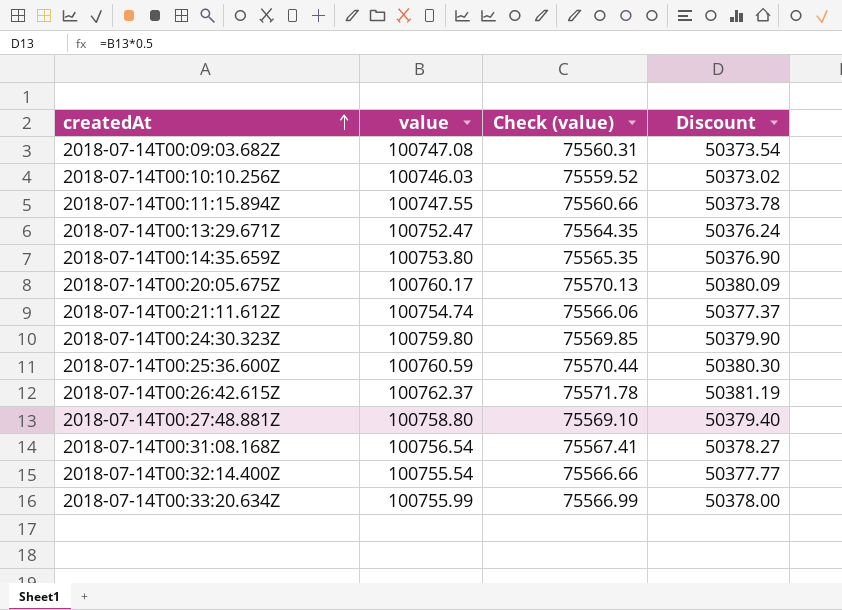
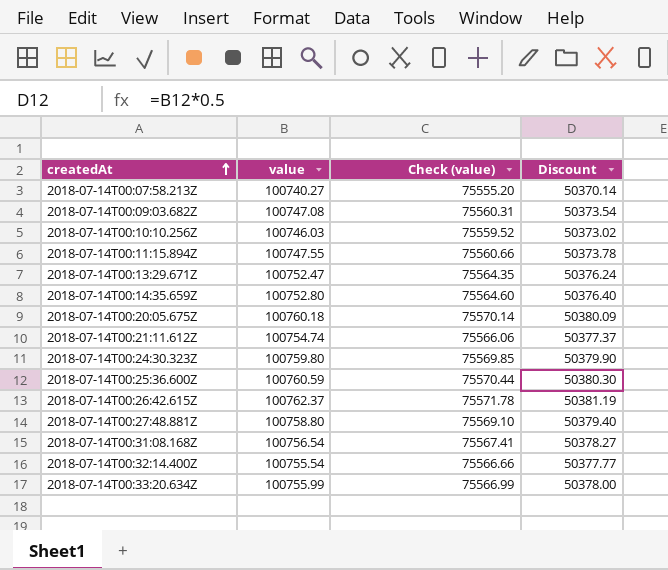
row 2018-07-14T00:07:58.213Z: none -> 100740.27 | 75555.20 | 50370.14
2018-07-14T00:14:35.659Z | value: 100753.80 -> 100752.80
2018-07-14T00:14:35.659Z | Check (value): 75565.35 -> 75564.60
2018-07-14T00:14:35.659Z | Discount: 50376.90 -> 50376.40
2018-07-14T00:20:05.675Z | value: 100760.17 -> 100760.18
2018-07-14T00:20:05.675Z | Check (value): 75570.13 -> 75570.14

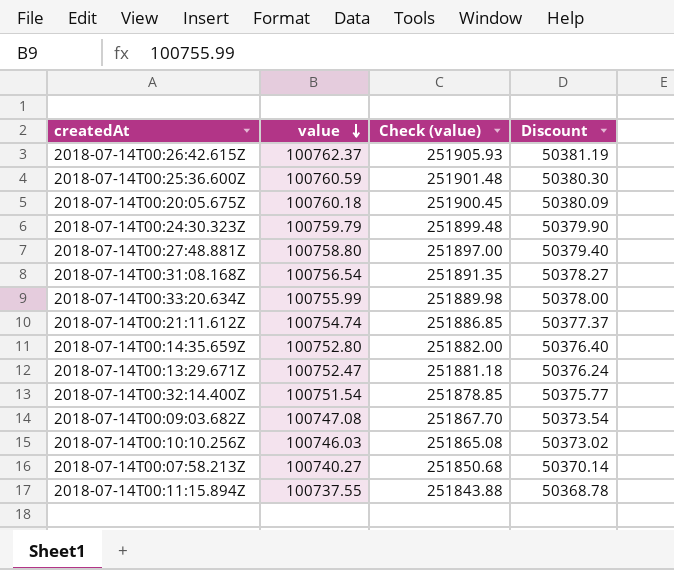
row order: createdAt ascending -> value descending
column Check (value) | formula: [value] * 0.75 -> [value] * 2.5
2018-07-14T00:24:30.323Z | value: 100759.80 -> 100759.79
2018-07-14T00:32:14.400Z | value: 100755.54 -> 100751.54
2018-07-14T00:32:14.400Z | Discount: 50377.77 -> 50375.77
2018-07-14T00:11:15.894Z | value: 100747.55 -> 100737.55
2018-07-14T00:11:15.894Z | Discount: 50373.78 -> 50368.78

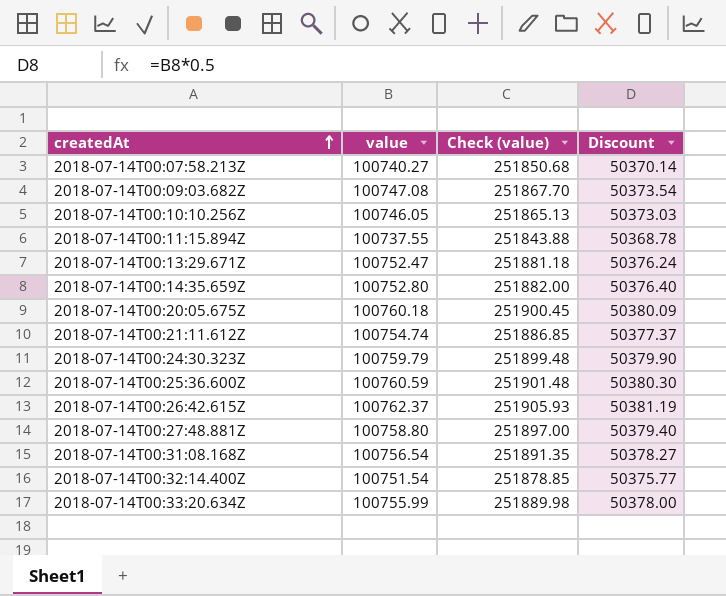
row order: value descending -> createdAt ascending
2018-07-14T00:10:10.256Z | value: 100746.03 -> 100746.05
2018-07-14T00:10:10.256Z | Check (value): 251865.08 -> 251865.13
2018-07-14T00:10:10.256Z | Discount: 50373.02 -> 50373.03

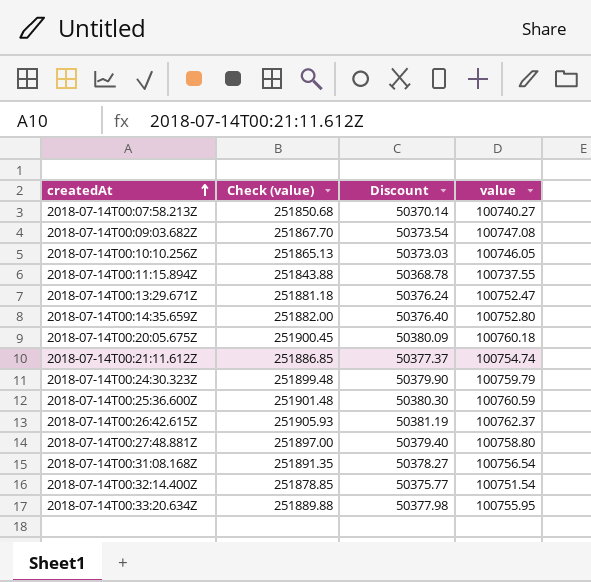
column value | position: 2 -> 4
2018-07-14T00:33:20.634Z | Check (value): 251889.98 -> 251889.88
2018-07-14T00:33:20.634Z | Discount: 50378.00 -> 50377.98
2018-07-14T00:33:20.634Z | value: 100755.99 -> 100755.95

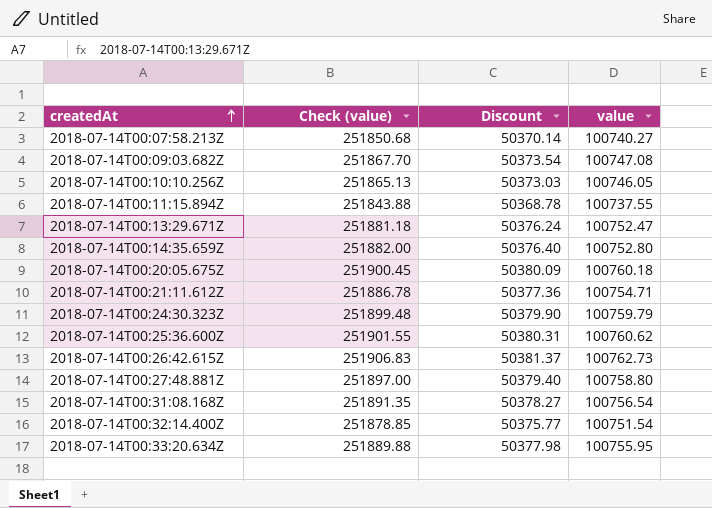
2018-07-14T00:21:11.612Z | Check (value): 251886.85 -> 251886.78
2018-07-14T00:21:11.612Z | Discount: 50377.37 -> 50377.36
2018-07-14T00:21:11.612Z | value: 100754.74 -> 100754.71
2018-07-14T00:25:36.600Z | Check (value): 251901.48 -> 251901.55
2018-07-14T00:25:36.600Z | Discount: 50380.30 -> 50380.31
2018-07-14T00:25:36.600Z | value: 100760.59 -> 100760.62
2018-07-14T00:26:42.615Z | Check (value): 251905.93 -> 251906.83
2018-07-14T00:26:42.615Z | Discount: 50381.19 -> 50381.37
2018-07-14T00:26:42.615Z | value: 100762.37 -> 100762.73

